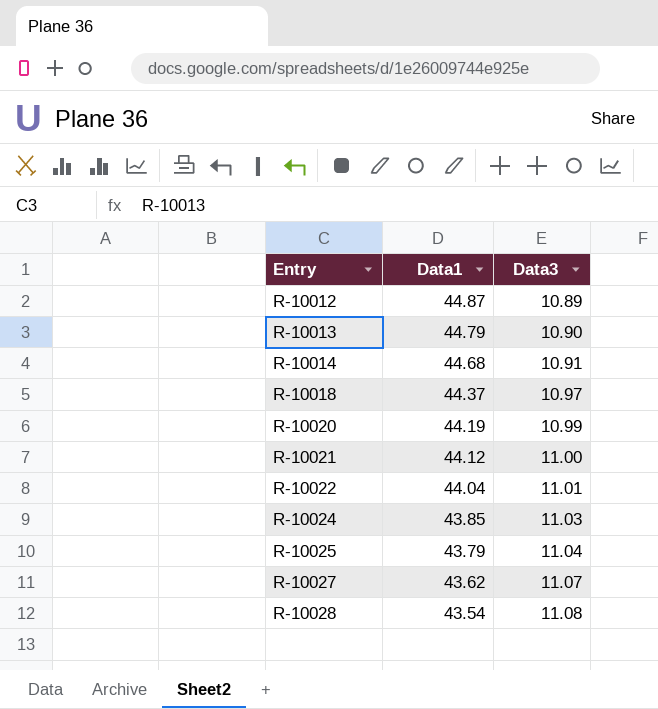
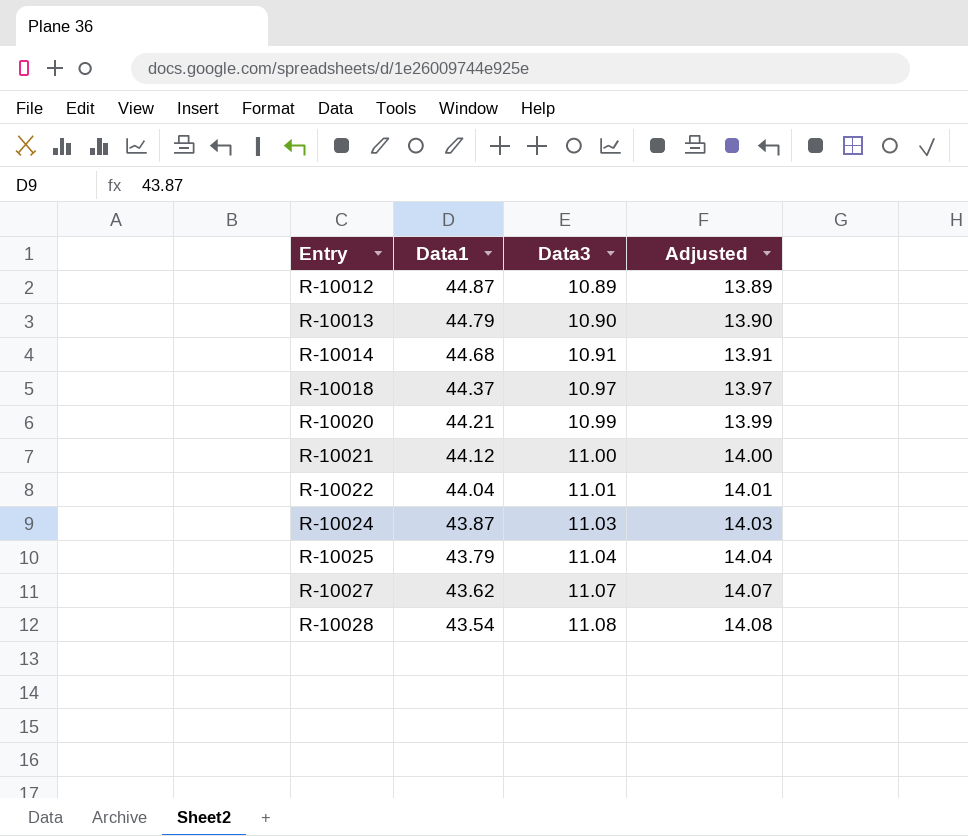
column Adjusted | formula: none -> [Data3] + 3
R-10020 | Data1: 44.19 -> 44.21
R-10024 | Data1: 43.85 -> 43.87

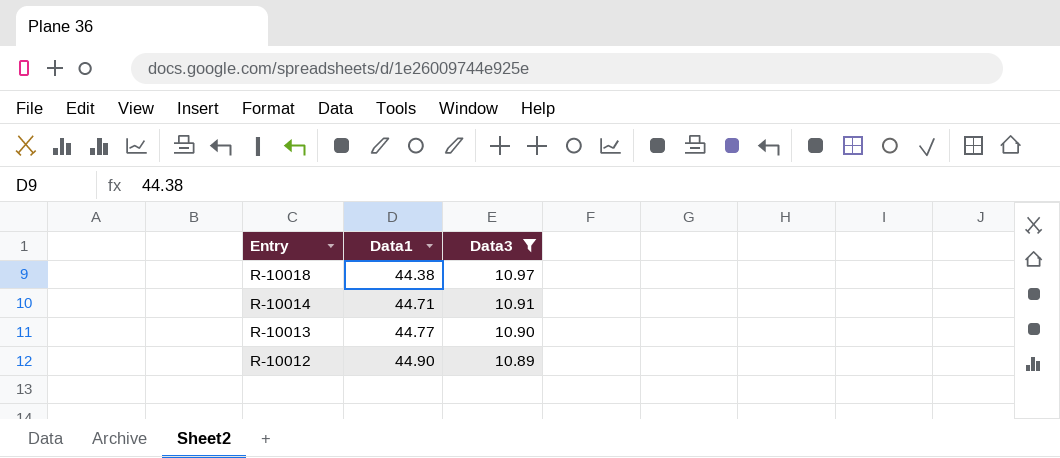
filter: none -> Data3 <= 10.97
row order: Entry ascending -> Entry descending
column Adjusted | formula: [Data3] + 3 -> none
R-10018 | Data1: 44.37 -> 44.38
R-10014 | Data1: 44.68 -> 44.71
R-10013 | Data1: 44.79 -> 44.77
R-10012 | Data1: 44.87 -> 44.90

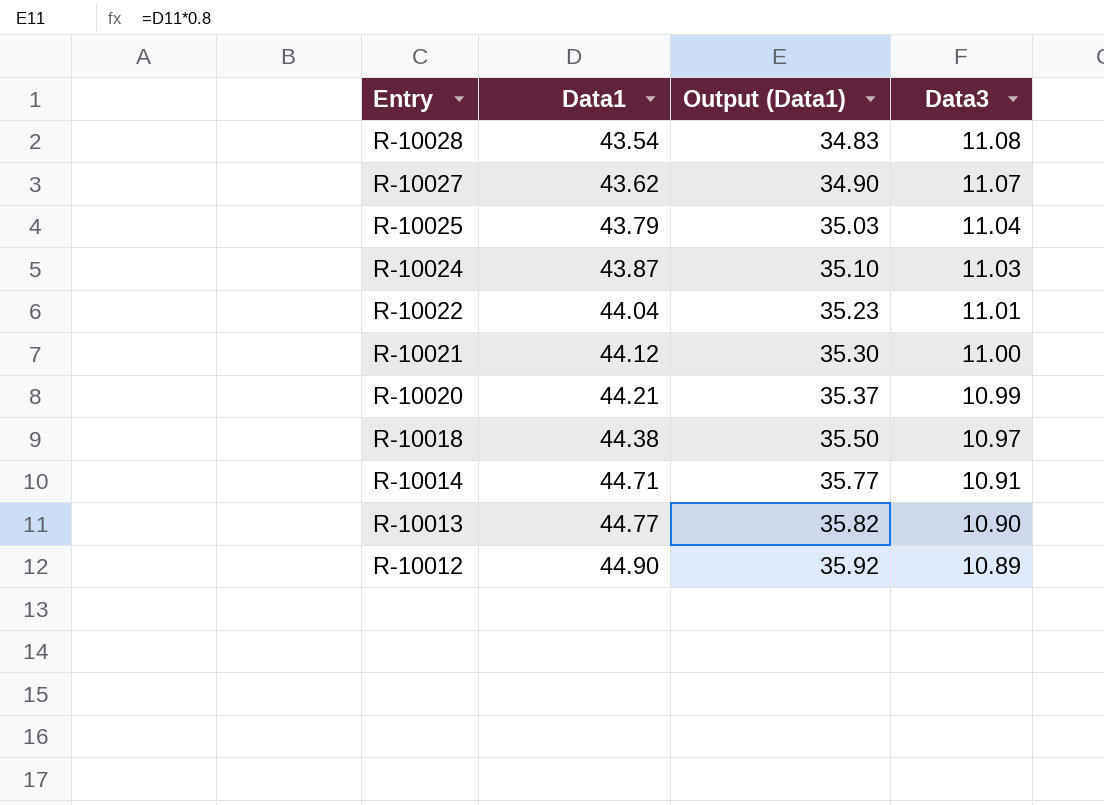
filter: Data3 <= 10.97 -> none
column Output (Data1) | formula: none -> [Data1] * 0.8

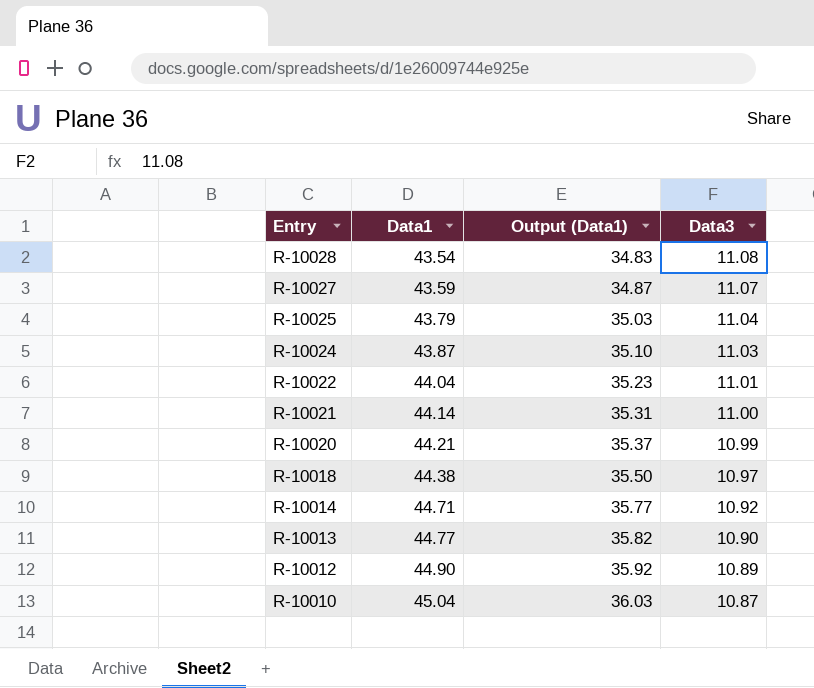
R-10027 | Data1: 43.62 -> 43.59
R-10027 | Output (Data1): 34.90 -> 34.87
R-10021 | Data1: 44.12 -> 44.14
R-10021 | Output (Data1): 35.30 -> 35.31
R-10014 | Data3: 10.91 -> 10.92
row R-10010: none -> 45.04 | 36.03 | 10.87

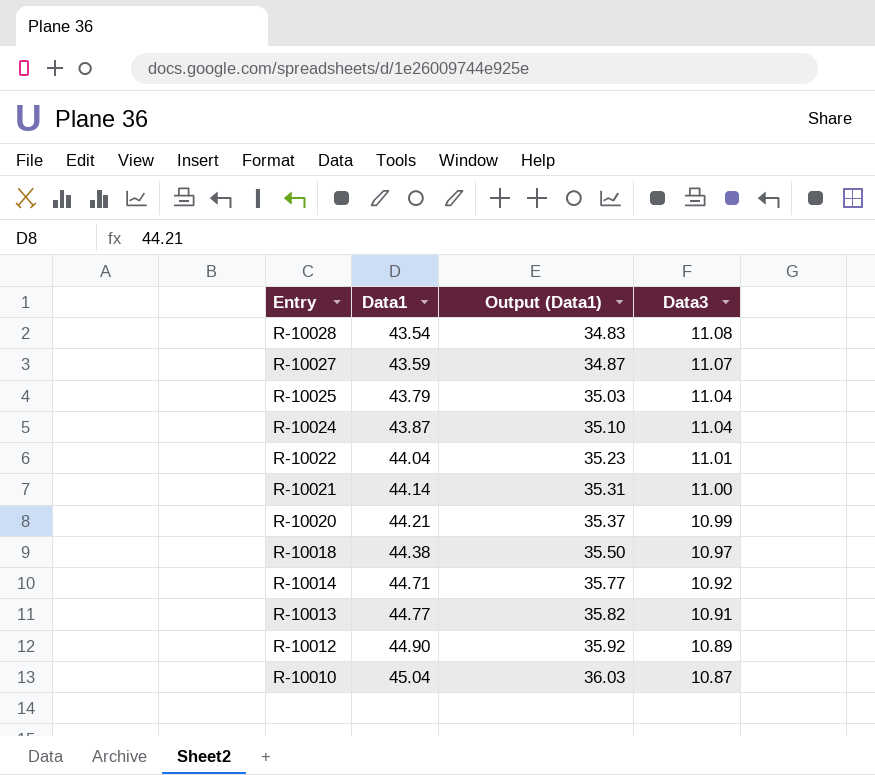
R-10024 | Data3: 11.03 -> 11.04
R-10013 | Data3: 10.90 -> 10.91

